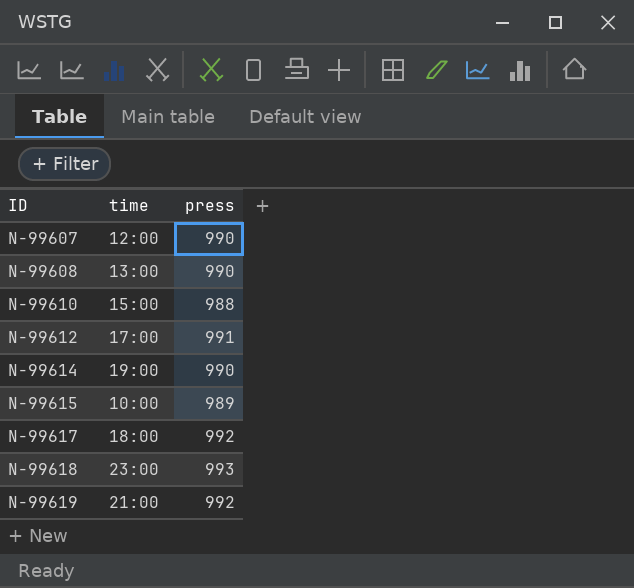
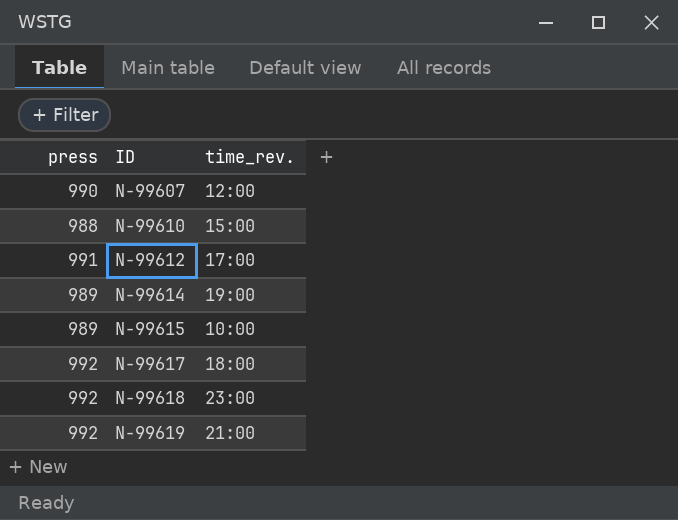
column press | position: 3 -> 1
column name: time -> time_rev.
row N-99608: 13:00 | 990 -> none
N-99614 | press: 990 -> 989
N-99618 | press: 993 -> 992

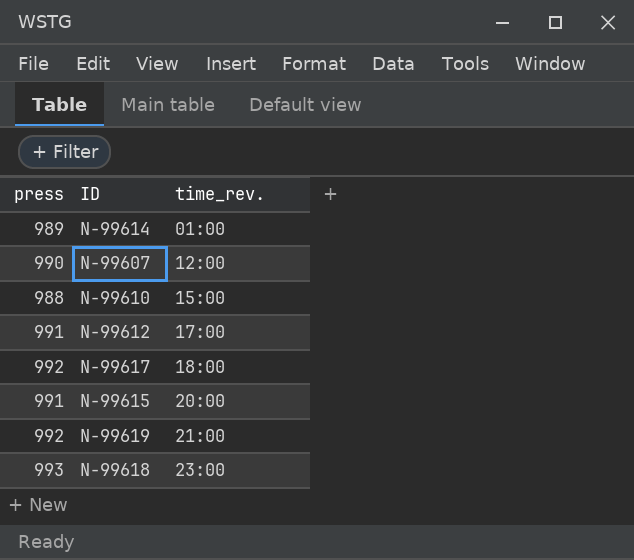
row order: ID ascending -> time_rev. ascending
N-99614 | time_rev.: 19:00 -> 01:00
N-99615 | press: 989 -> 991
N-99615 | time_rev.: 10:00 -> 20:00
N-99618 | press: 992 -> 993

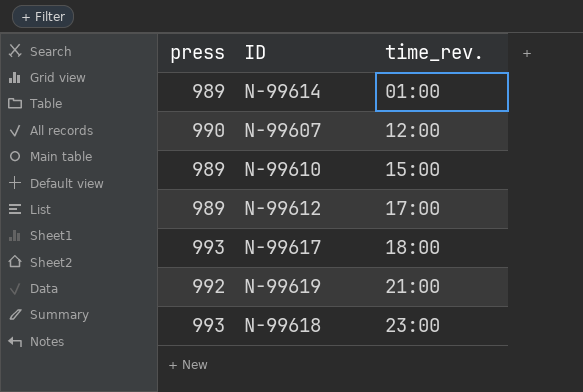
row N-99615: 991 | 20:00 -> none
N-99610 | press: 988 -> 989
N-99612 | press: 991 -> 989
N-99617 | press: 992 -> 993

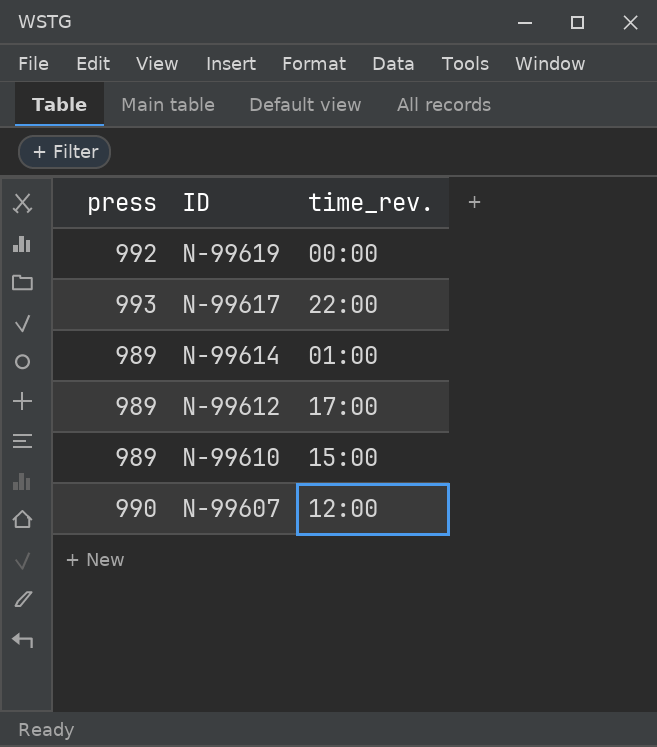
row order: time_rev. ascending -> ID descending
row N-99618: 993 | 23:00 -> none
N-99619 | time_rev.: 21:00 -> 00:00
N-99617 | time_rev.: 18:00 -> 22:00

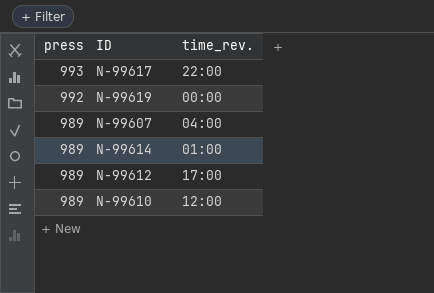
row order: ID descending -> press descending
N-99607 | press: 990 -> 989
N-99607 | time_rev.: 12:00 -> 04:00
N-99610 | time_rev.: 15:00 -> 12:00

